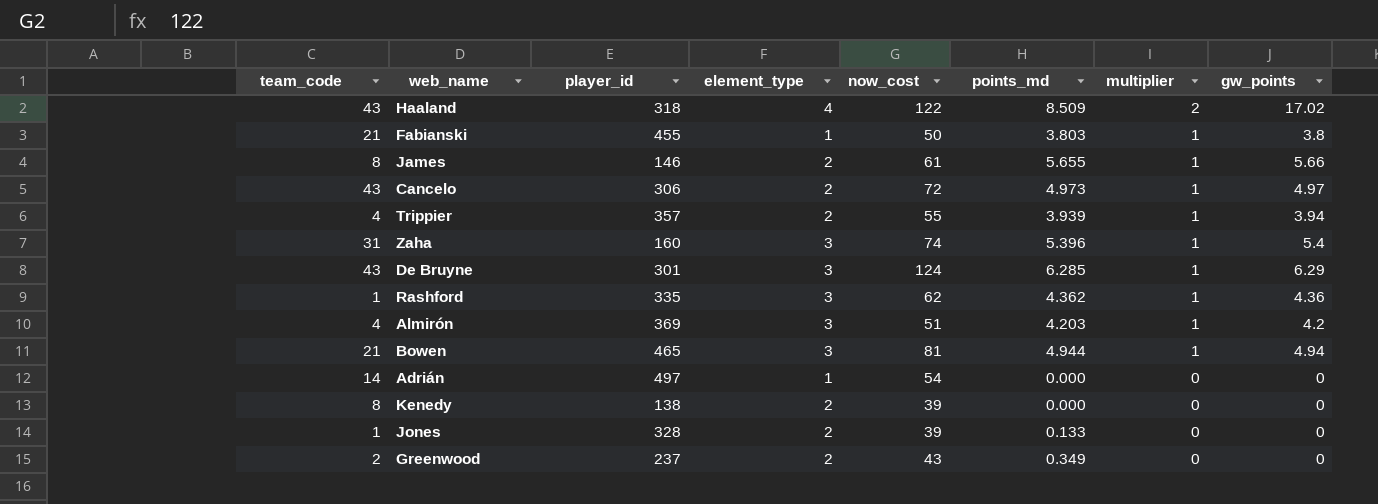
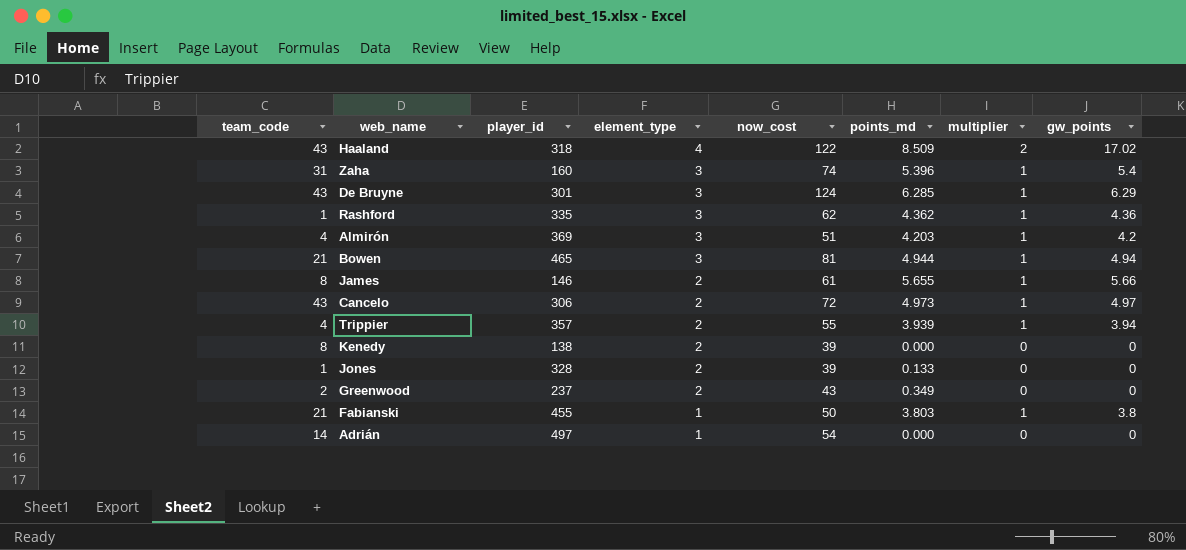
row order: multiplier descending -> element_type descending

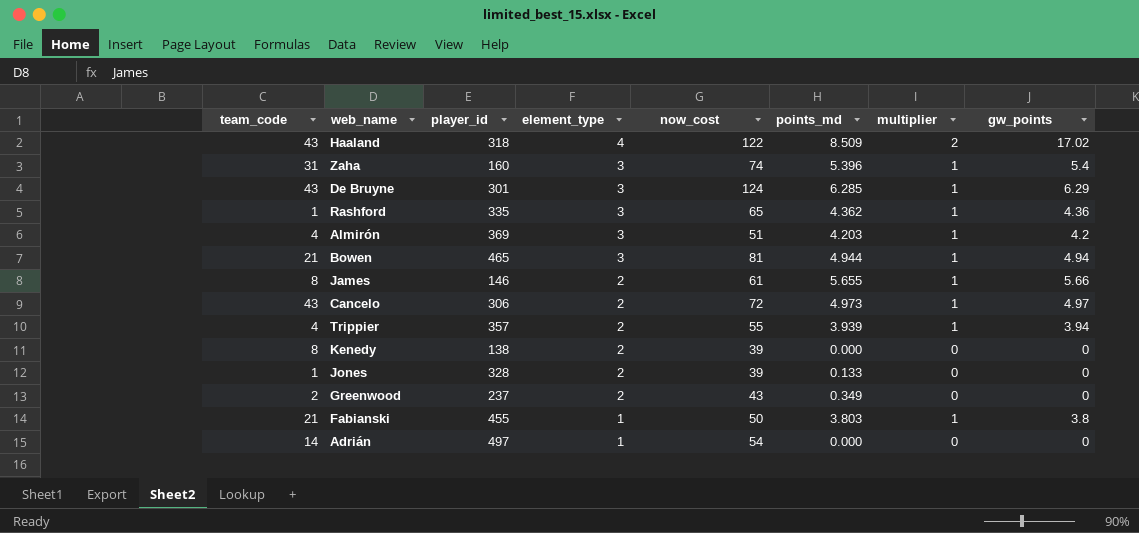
Rashford | now_cost: 62 -> 65

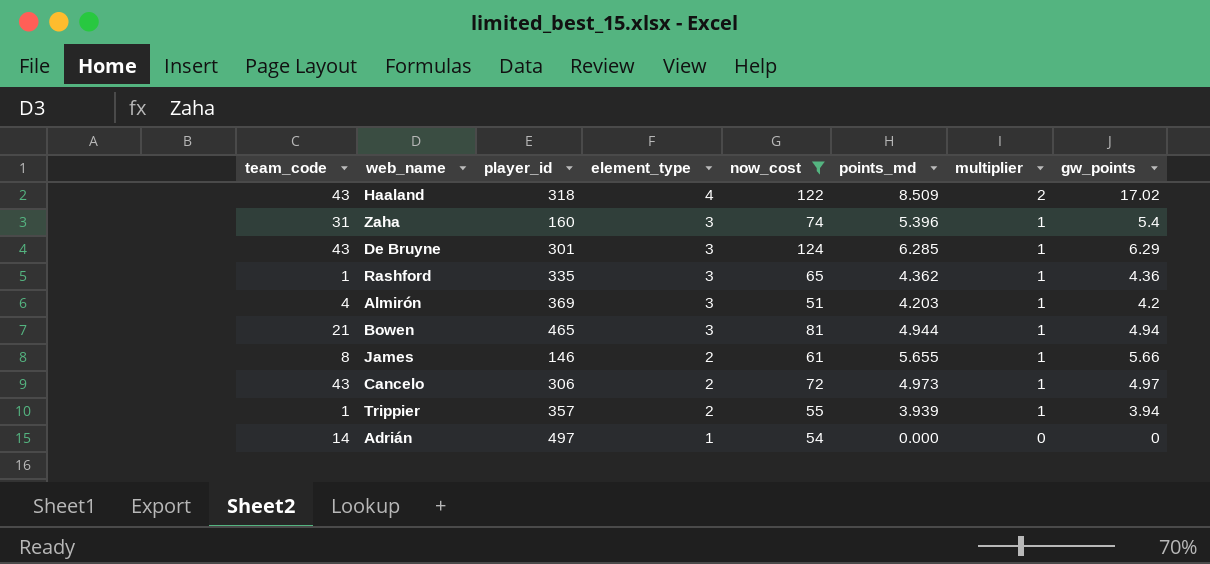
filter: none -> now_cost >= 51
Trippier | team_code: 4 -> 1

